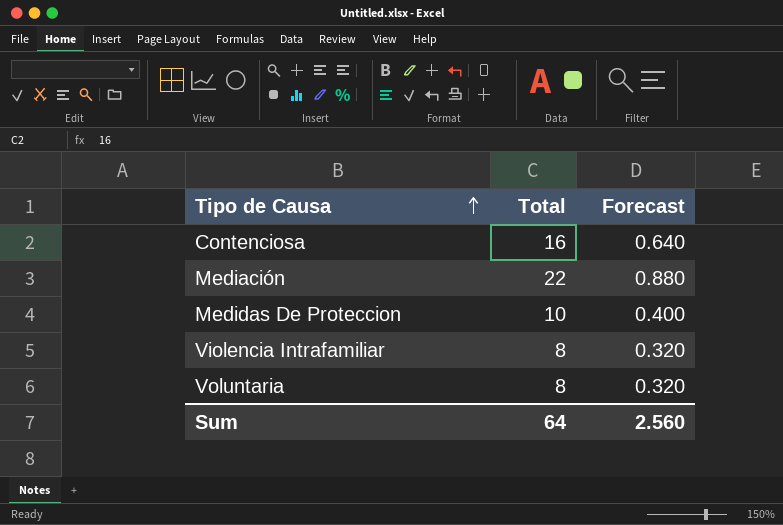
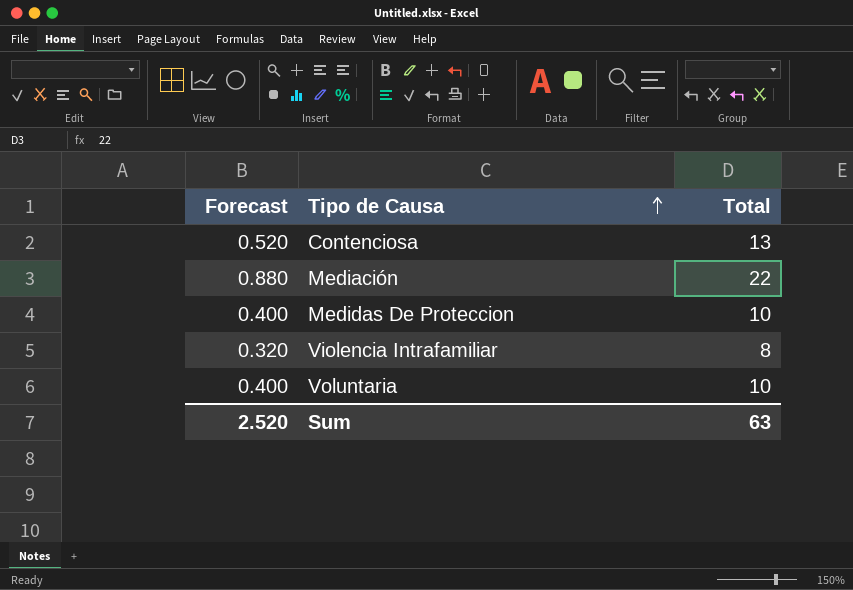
column Forecast | position: 3 -> 1
Contenciosa | Forecast: 0.640 -> 0.520
Contenciosa | Total: 16 -> 13
Voluntaria | Forecast: 0.320 -> 0.400
Voluntaria | Total: 8 -> 10
Sum | Forecast: 2.560 -> 2.520
Sum | Total: 64 -> 63

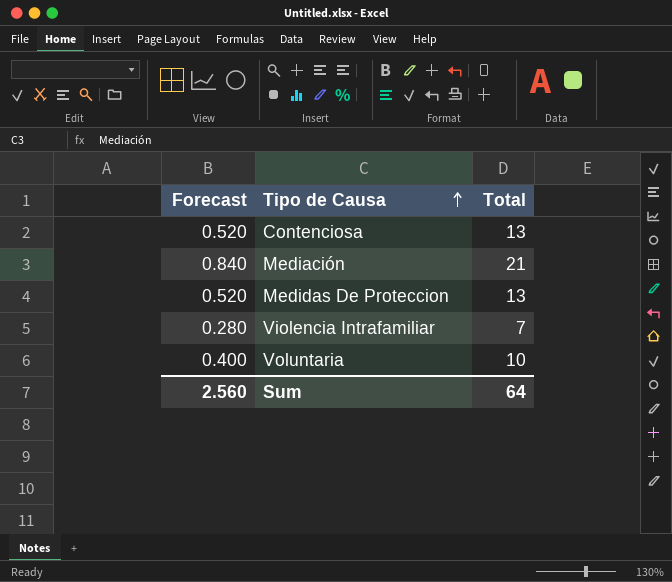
Mediación | Forecast: 0.880 -> 0.840
Mediación | Total: 22 -> 21
Medidas De Proteccion | Forecast: 0.400 -> 0.520
Medidas De Proteccion | Total: 10 -> 13
Violencia Intrafamiliar | Forecast: 0.320 -> 0.280
Violencia Intrafamiliar | Total: 8 -> 7
Sum | Forecast: 2.520 -> 2.560
Sum | Total: 63 -> 64

